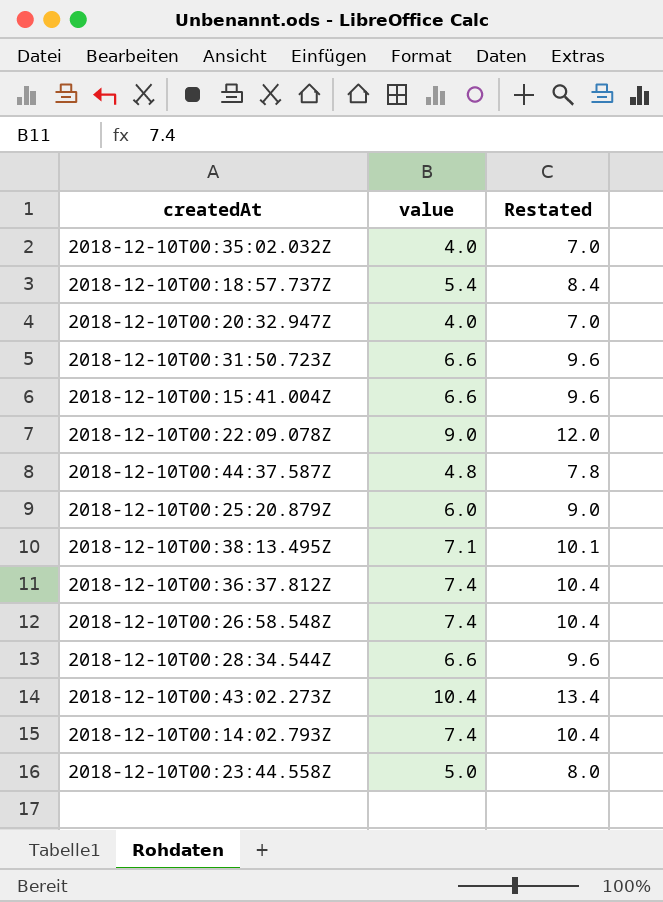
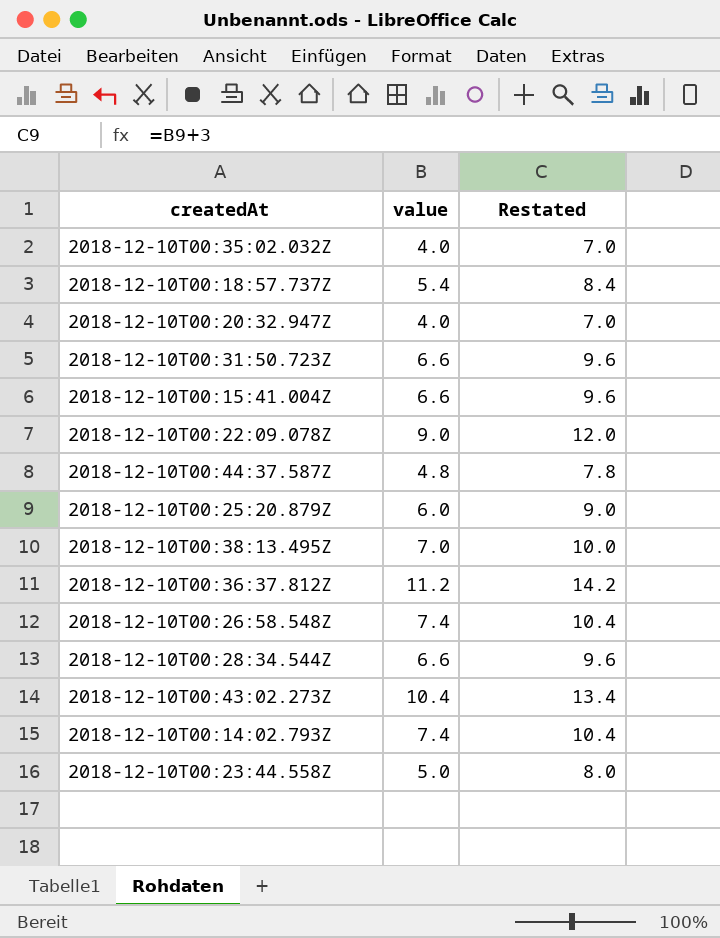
2018-12-10T00:38:13.495Z | value: 7.1 -> 7.0
2018-12-10T00:38:13.495Z | Restated: 10.1 -> 10.0
2018-12-10T00:36:37.812Z | value: 7.4 -> 11.2
2018-12-10T00:36:37.812Z | Restated: 10.4 -> 14.2

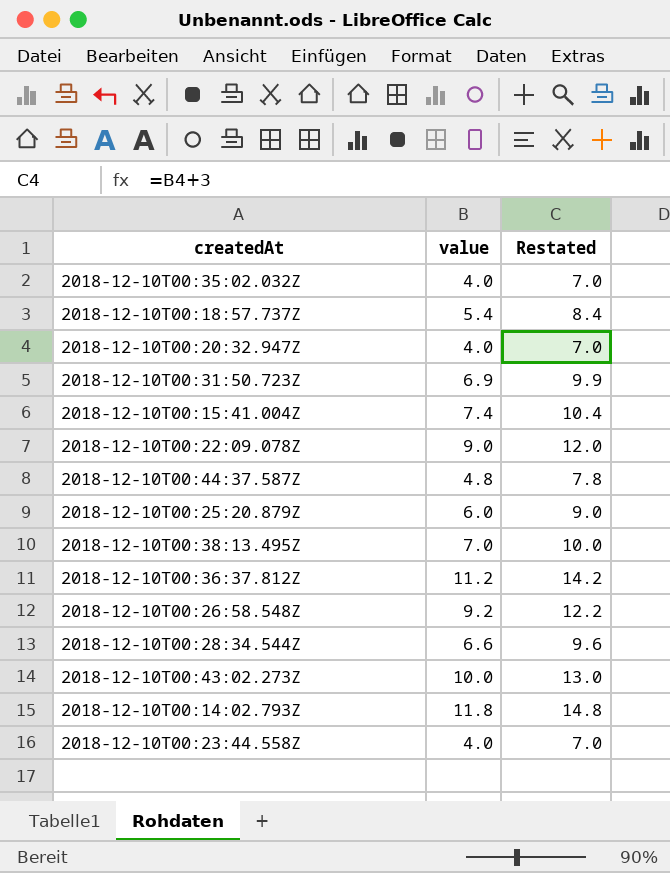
2018-12-10T00:31:50.723Z | value: 6.6 -> 6.9
2018-12-10T00:31:50.723Z | Restated: 9.6 -> 9.9
2018-12-10T00:15:41.004Z | value: 6.6 -> 7.4
2018-12-10T00:15:41.004Z | Restated: 9.6 -> 10.4
2018-12-10T00:26:58.548Z | value: 7.4 -> 9.2
2018-12-10T00:26:58.548Z | Restated: 10.4 -> 12.2
2018-12-10T00:43:02.273Z | value: 10.4 -> 10.0
2018-12-10T00:43:02.273Z | Restated: 13.4 -> 13.0
2018-12-10T00:14:02.793Z | value: 7.4 -> 11.8
2018-12-10T00:14:02.793Z | Restated: 10.4 -> 14.8
2018-12-10T00:23:44.558Z | value: 5.0 -> 4.0
2018-12-10T00:23:44.558Z | Restated: 8.0 -> 7.0

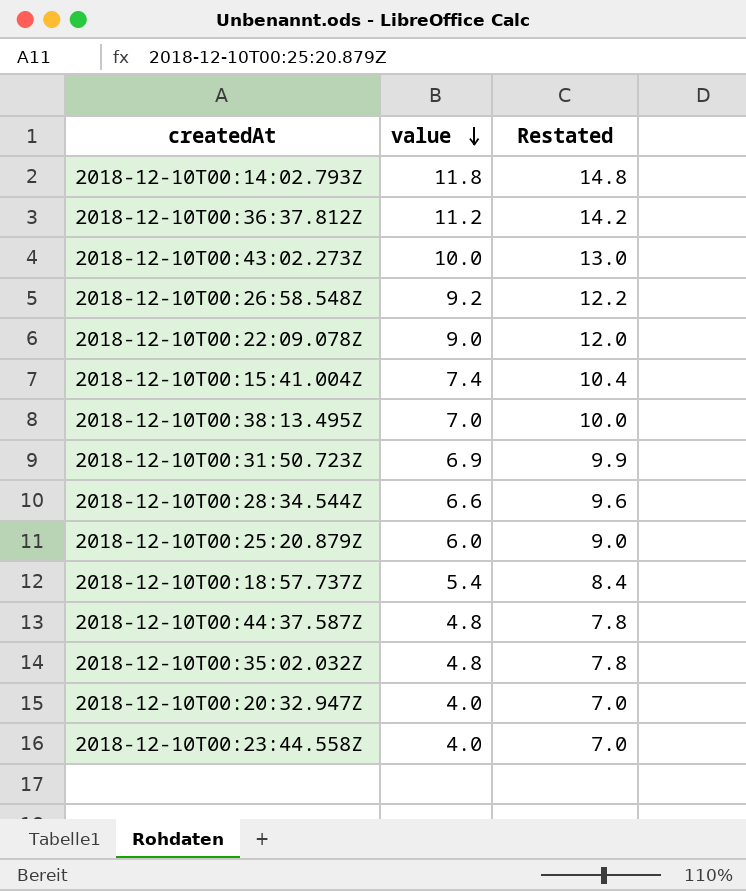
row order: none -> value descending
2018-12-10T00:35:02.032Z | value: 4.0 -> 4.8
2018-12-10T00:35:02.032Z | Restated: 7.0 -> 7.8

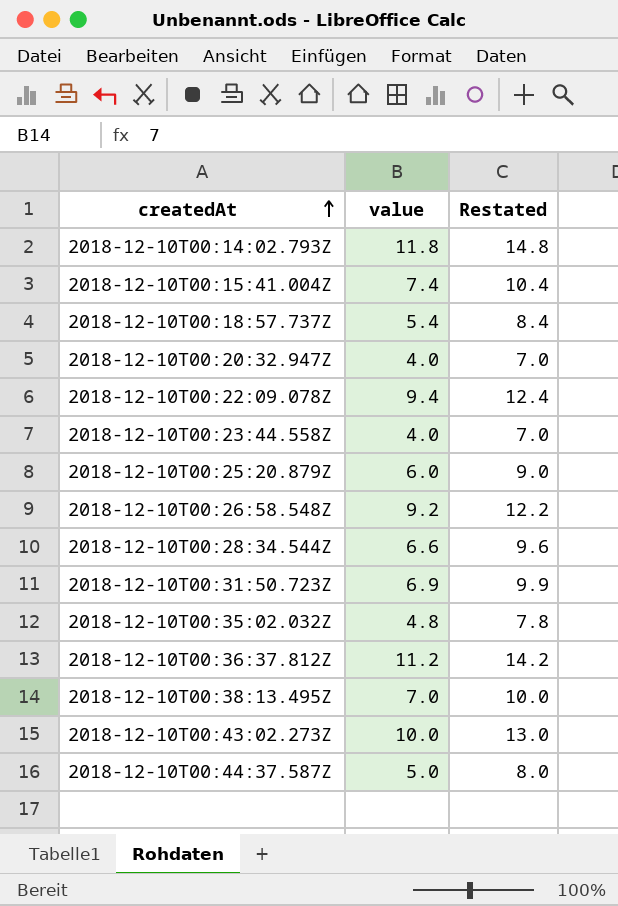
row order: value descending -> createdAt ascending
2018-12-10T00:22:09.078Z | value: 9.0 -> 9.4
2018-12-10T00:22:09.078Z | Restated: 12.0 -> 12.4
2018-12-10T00:44:37.587Z | value: 4.8 -> 5.0
2018-12-10T00:44:37.587Z | Restated: 7.8 -> 8.0

